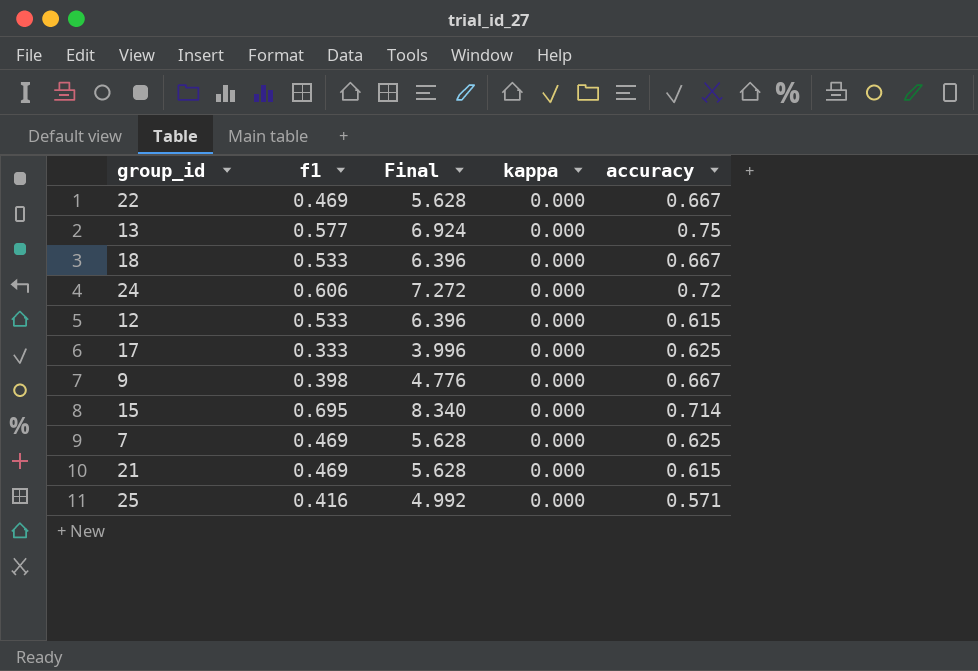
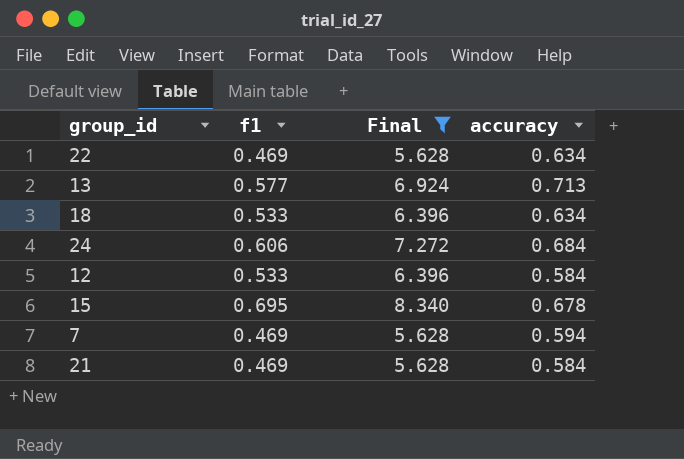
filter: none -> Final >= 5.628
column kappa | position: 4 -> none
22 | accuracy: 0.667 -> 0.634
13 | accuracy: 0.75 -> 0.713
18 | accuracy: 0.667 -> 0.634
24 | accuracy: 0.72 -> 0.684
12 | accuracy: 0.615 -> 0.584
15 | accuracy: 0.714 -> 0.678
7 | accuracy: 0.625 -> 0.594
21 | accuracy: 0.615 -> 0.584

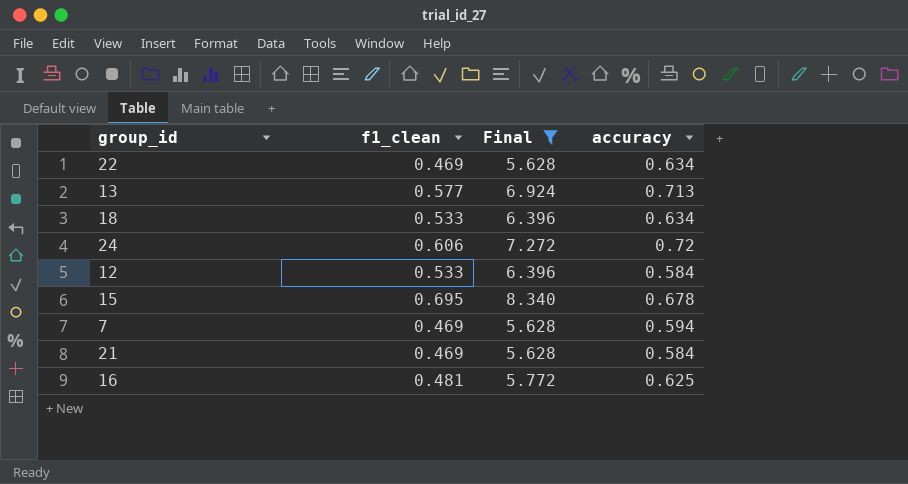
column name: f1 -> f1_clean
24 | accuracy: 0.684 -> 0.72
row 16: none -> 0.481 | 5.772 | 0.625

